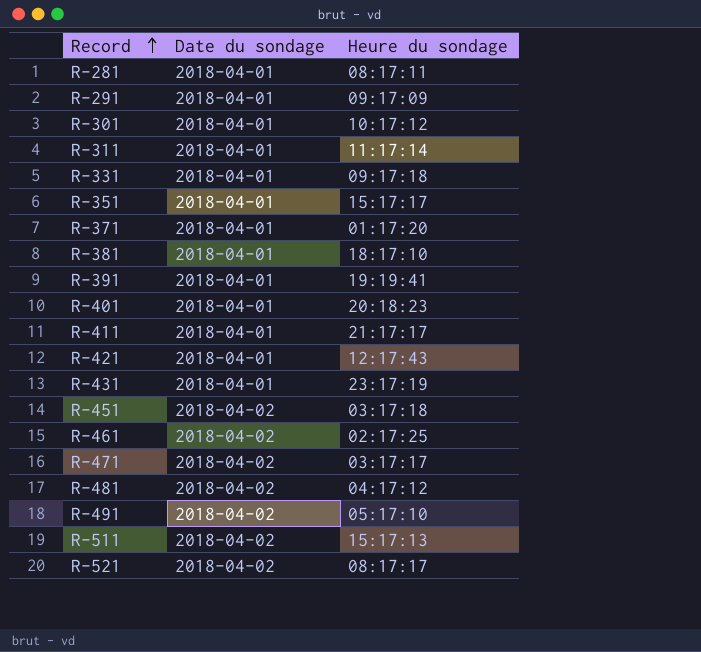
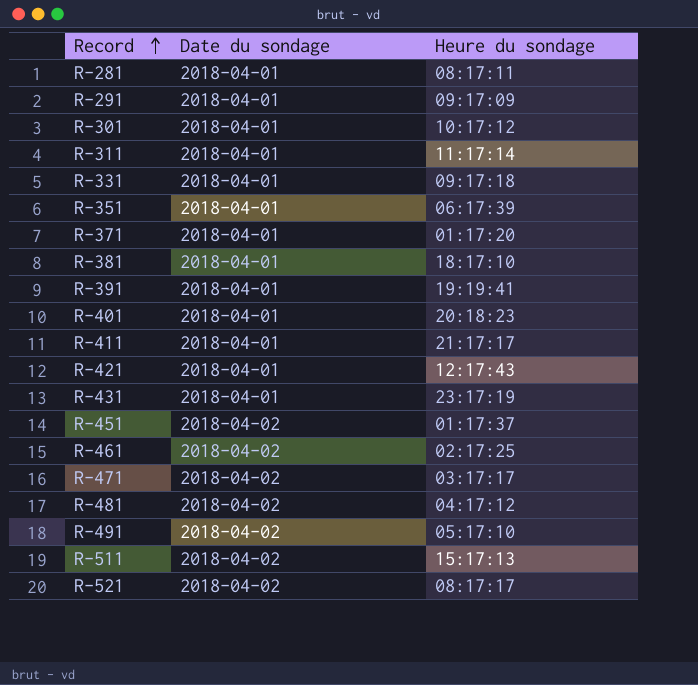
R-351 | Heure du sondage: 15:17:17 -> 06:17:39
R-451 | Heure du sondage: 03:17:18 -> 01:17:37

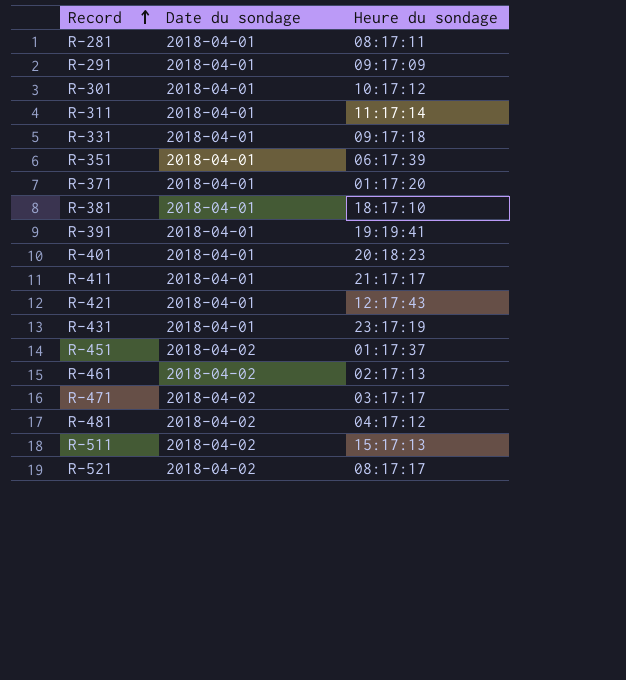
row R-491: 2018-04-02 | 05:17:10 -> none
R-461 | Heure du sondage: 02:17:25 -> 02:17:13

